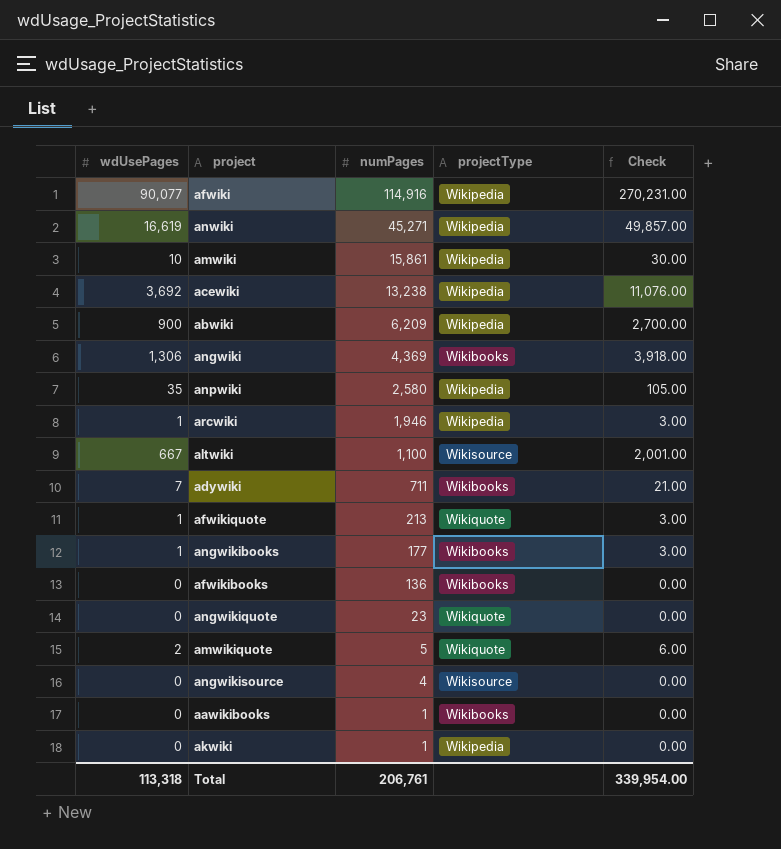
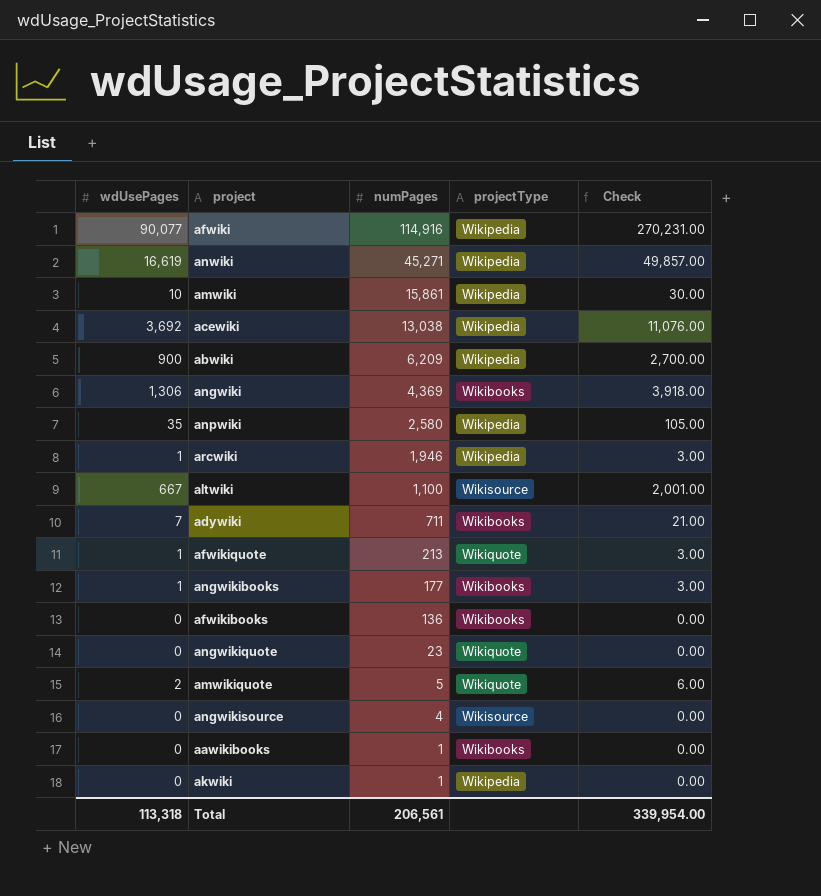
acewiki | numPages: 13,238 -> 13,038
Total | numPages: 206,761 -> 206,561

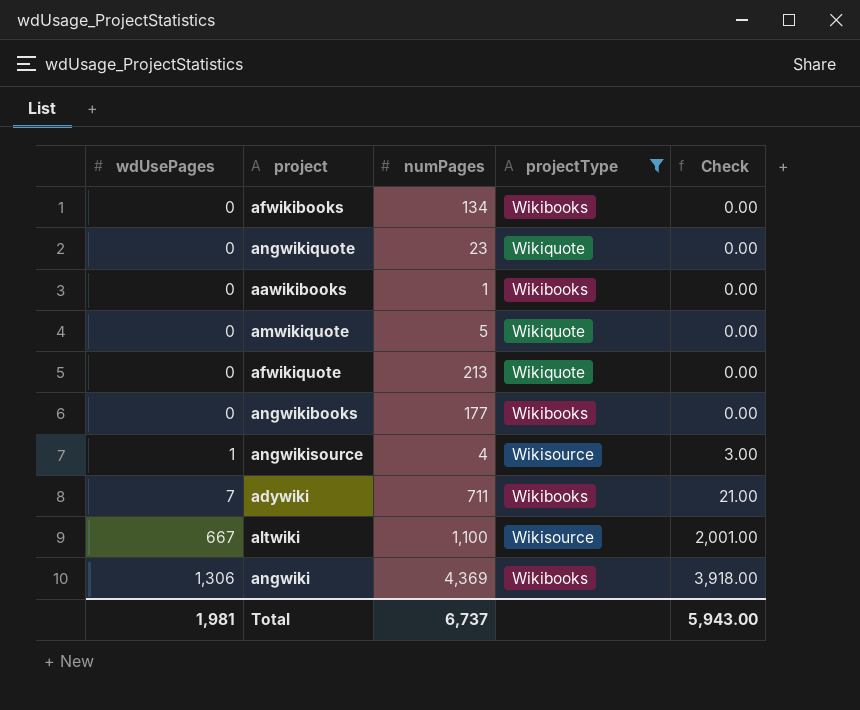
filter: none -> projectType != Wikipedia
row order: numPages descending -> wdUsePages ascending
afwikibooks | numPages: 136 -> 134
amwikiquote | wdUsePages: 2 -> 0
amwikiquote | Check: 6.00 -> 0.00
afwikiquote | wdUsePages: 1 -> 0
afwikiquote | Check: 3.00 -> 0.00
angwikibooks | wdUsePages: 1 -> 0
angwikibooks | Check: 3.00 -> 0.00
angwikisource | wdUsePages: 0 -> 1
angwikisource | Check: 0.00 -> 3.00
Total | wdUsePages: 113,318 -> 1,981
Total | numPages: 206,561 -> 6,737
Total | Check: 339,954.00 -> 5,943.00

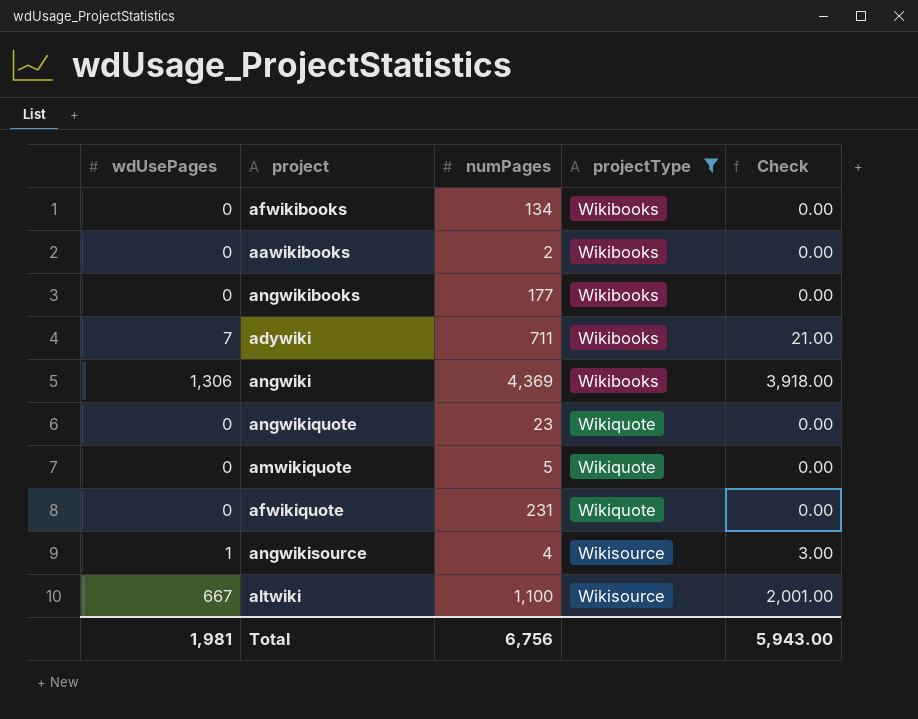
row order: wdUsePages ascending -> projectType ascending
aawikibooks | numPages: 1 -> 2
afwikiquote | numPages: 213 -> 231
Total | numPages: 6,737 -> 6,756

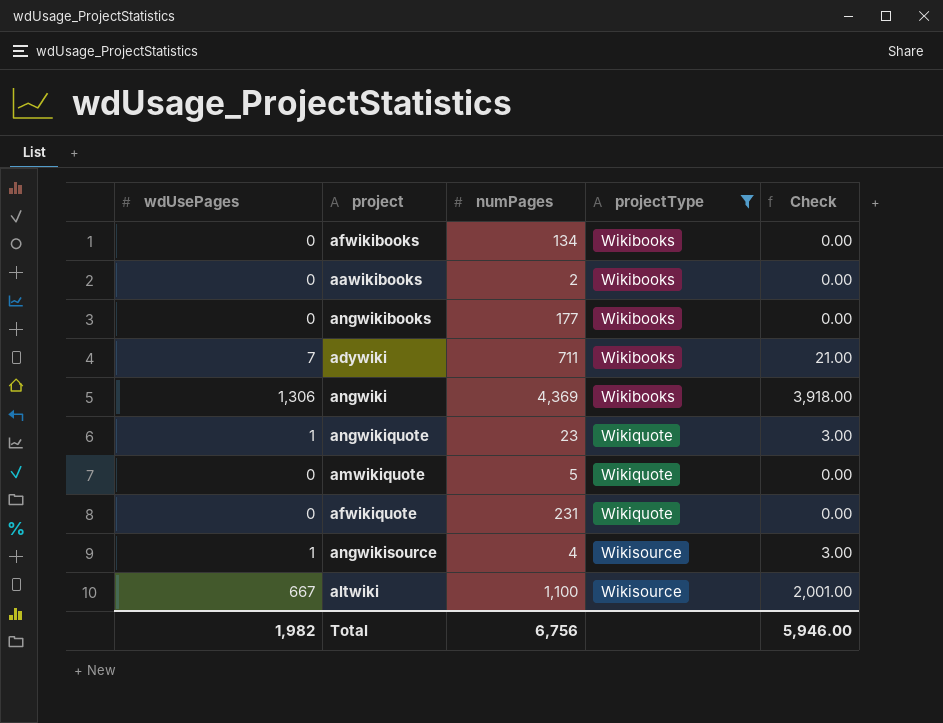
angwikiquote | wdUsePages: 0 -> 1
angwikiquote | Check: 0.00 -> 3.00
Total | wdUsePages: 1,981 -> 1,982
Total | Check: 5,943.00 -> 5,946.00

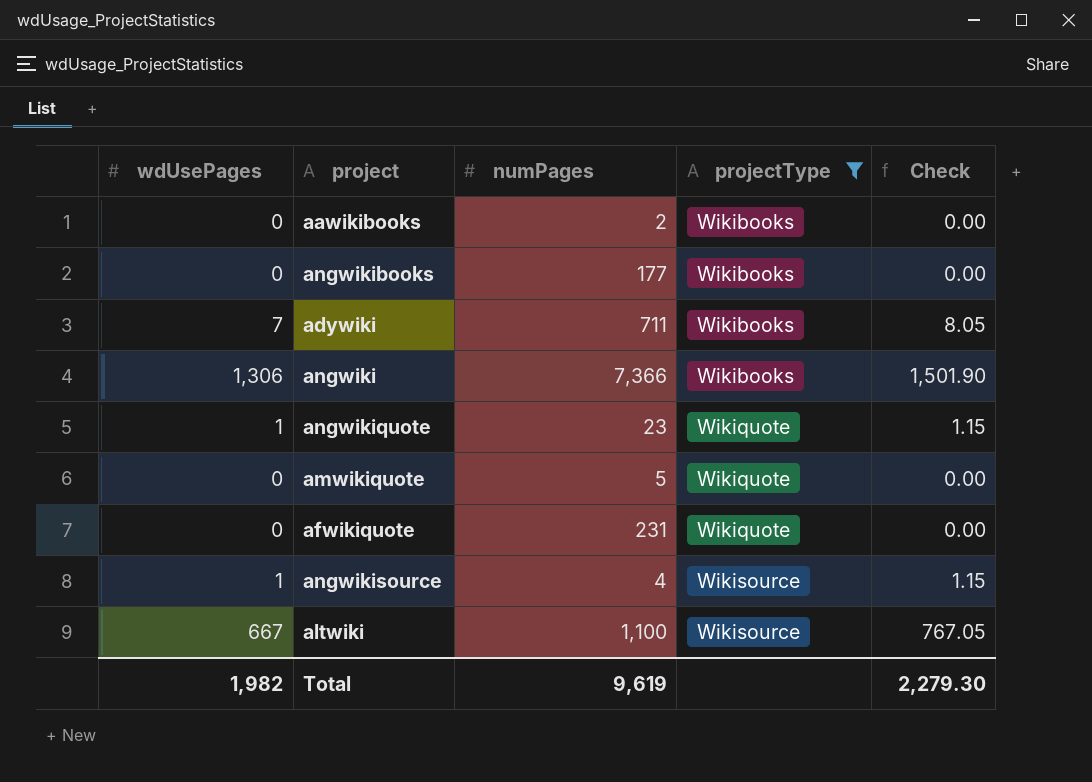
column Check | formula: [wdUsePages] * 3 -> [wdUsePages] * 1.15
row afwikibooks: 0 | 134 | Wikibooks | 0.00 -> none
angwiki | numPages: 4,369 -> 7,366
Total | numPages: 6,756 -> 9,619
Total | Check: 5,946.00 -> 2,279.30

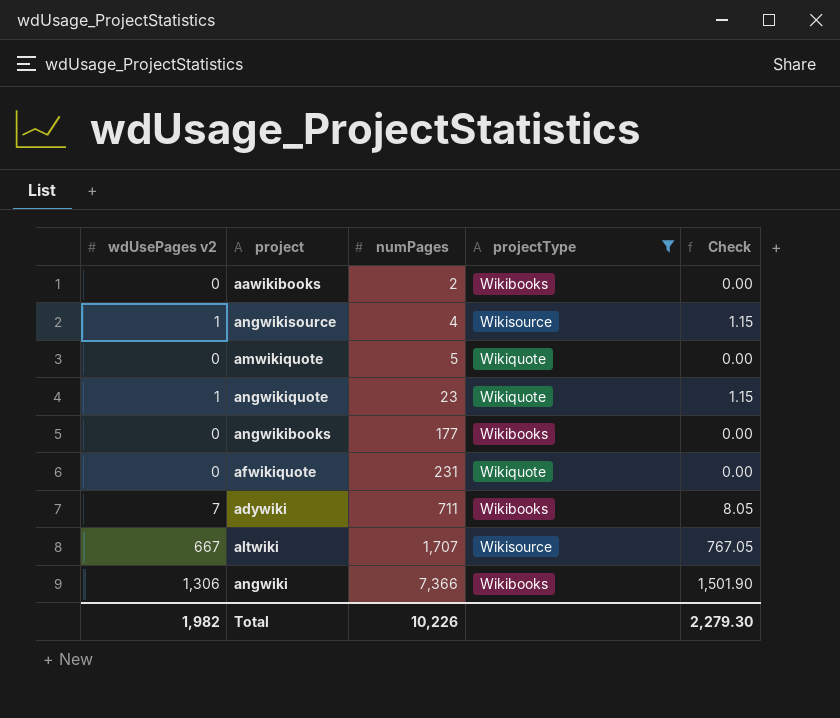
row order: projectType ascending -> numPages ascending
column name: wdUsePages -> wdUsePages v2
altwiki | numPages: 1,100 -> 1,707
Total | numPages: 9,619 -> 10,226

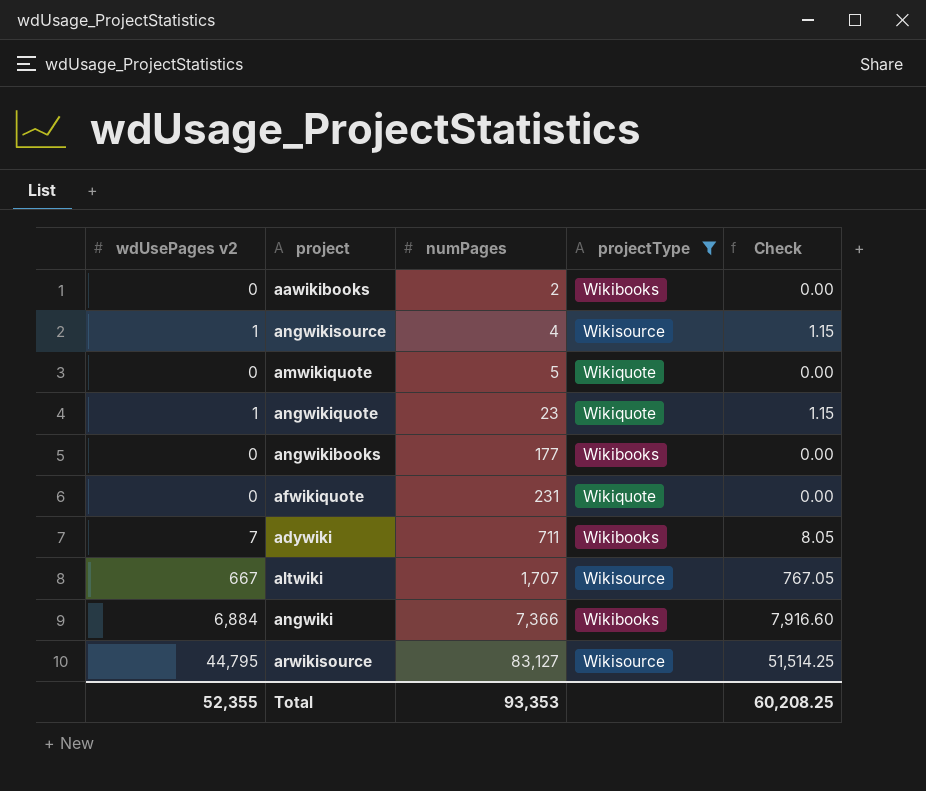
angwiki | wdUsePages v2: 1,306 -> 6,884
angwiki | Check: 1,501.90 -> 7,916.60
row arwikisource: none -> 44,795 | 83,127 | Wikisource | 51,514.25
Total | wdUsePages v2: 1,982 -> 52,355
Total | numPages: 10,226 -> 93,353
Total | Check: 2,279.30 -> 60,208.25

